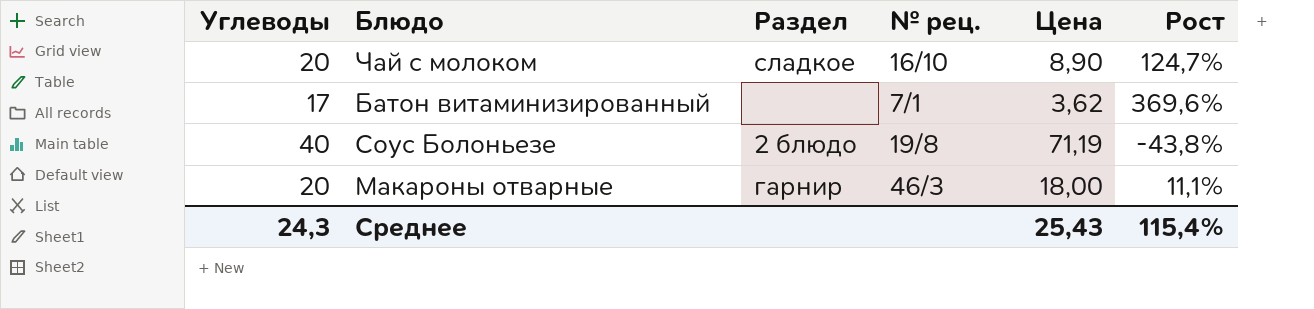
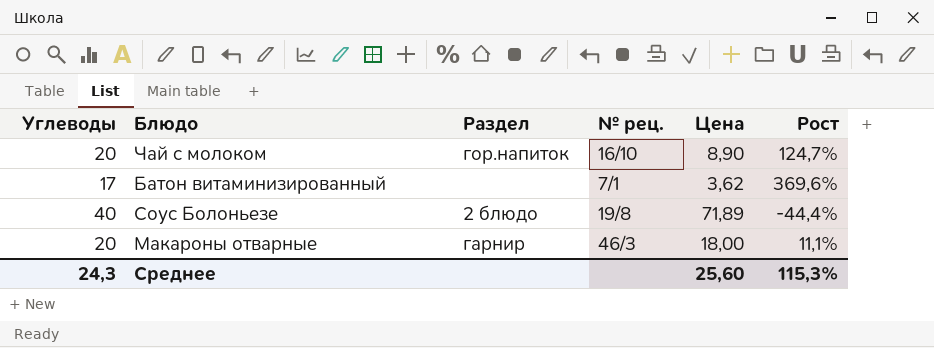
Чай с молоком | Раздел: сладкое -> гор.напиток
Соус Болоньезе | Цена: 71,19 -> 71,89
Соус Болоньезе | Рост: -43,8% -> -44,4%
Среднее | Цена: 25,43 -> 25,60
Среднее | Рост: 115,4% -> 115,3%

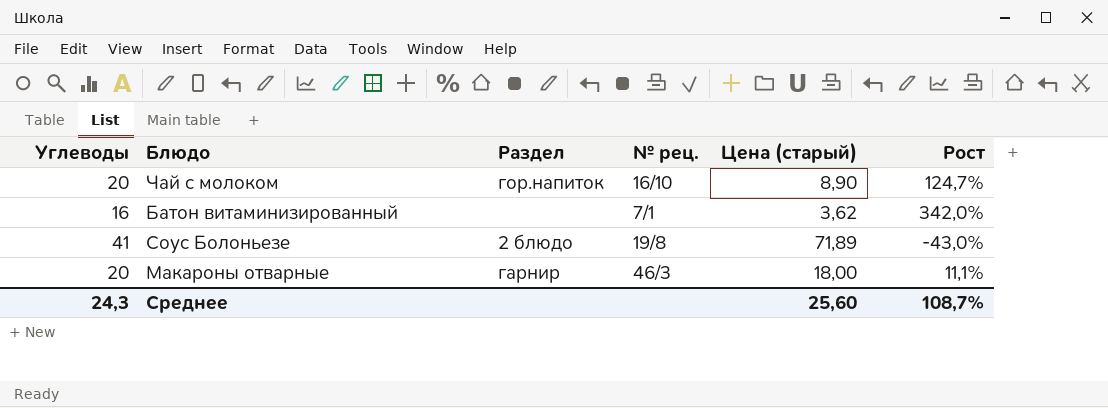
column name: Цена -> Цена (старый)
Батон витаминизированный | Углеводы: 17 -> 16
Батон витаминизированный | Рост: 369,6% -> 342,0%
Соус Болоньезе | Углеводы: 40 -> 41
Соус Болоньезе | Рост: -44,4% -> -43,0%
Среднее | Рост: 115,3% -> 108,7%

